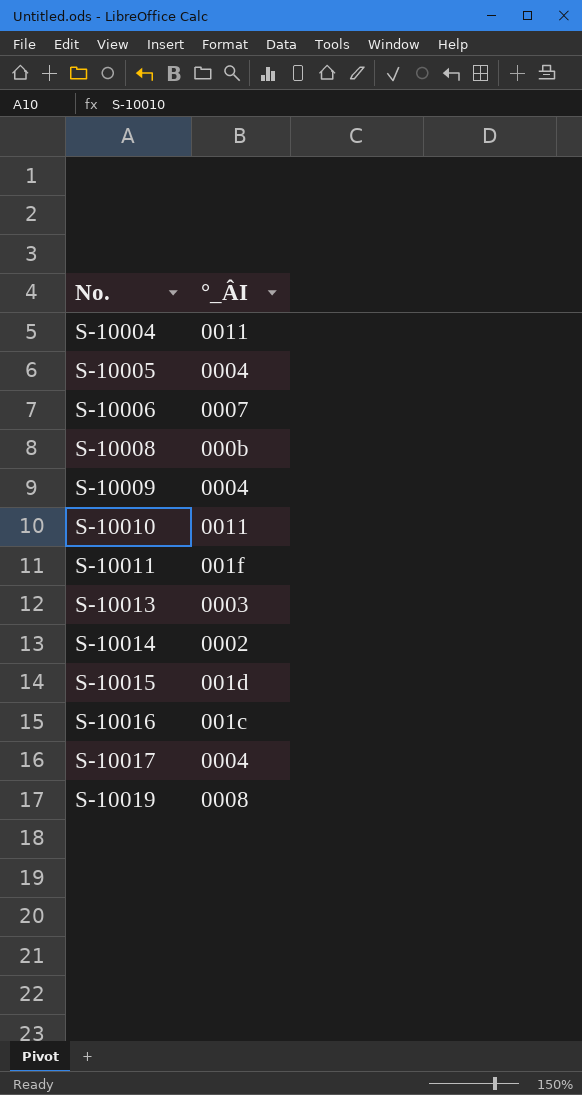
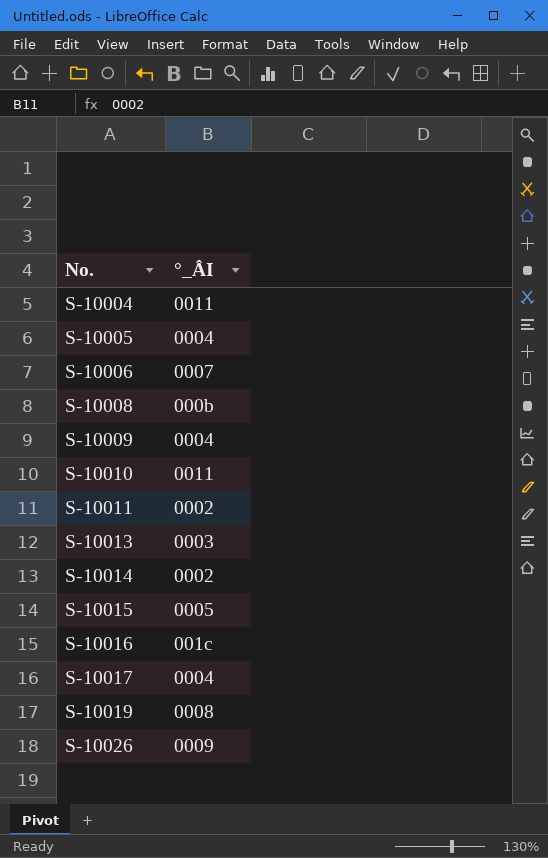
S-10011 | °_ÂI: 001f -> 0002
S-10015 | °_ÂI: 001d -> 0005
row S-10026: none -> 0009

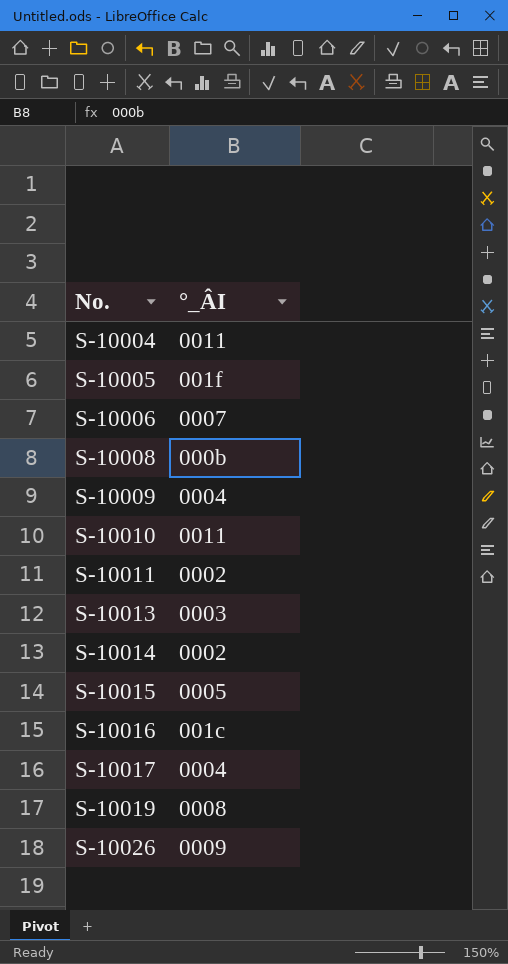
S-10005 | °_ÂI: 0004 -> 001f

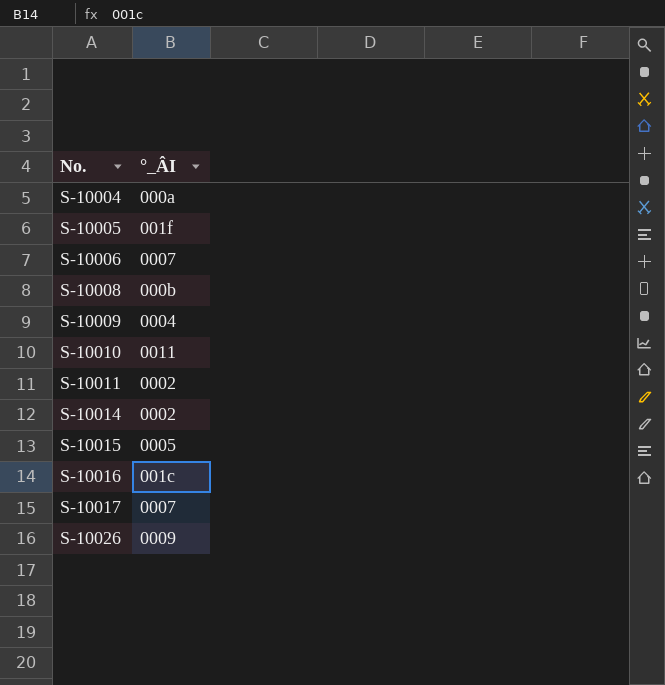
row S-10013: 0003 -> none
row S-10019: 0008 -> none
S-10004 | °_ÂI: 0011 -> 000a
S-10017 | °_ÂI: 0004 -> 0007

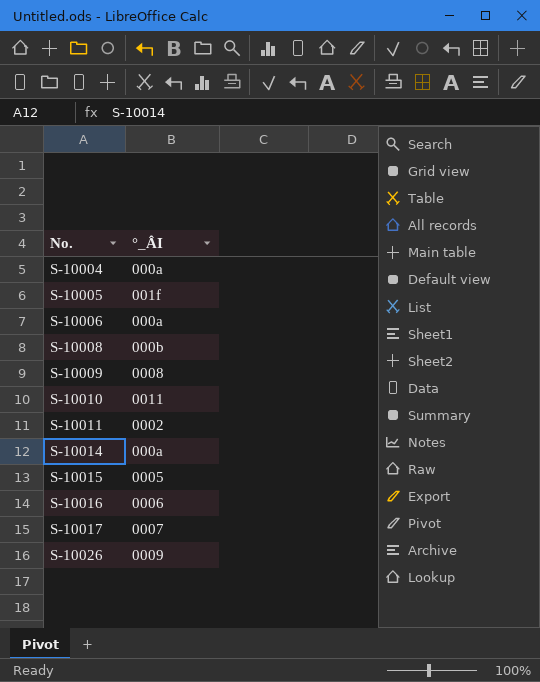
S-10006 | °_ÂI: 0007 -> 000a
S-10009 | °_ÂI: 0004 -> 0008
S-10014 | °_ÂI: 0002 -> 000a
S-10016 | °_ÂI: 001c -> 0006

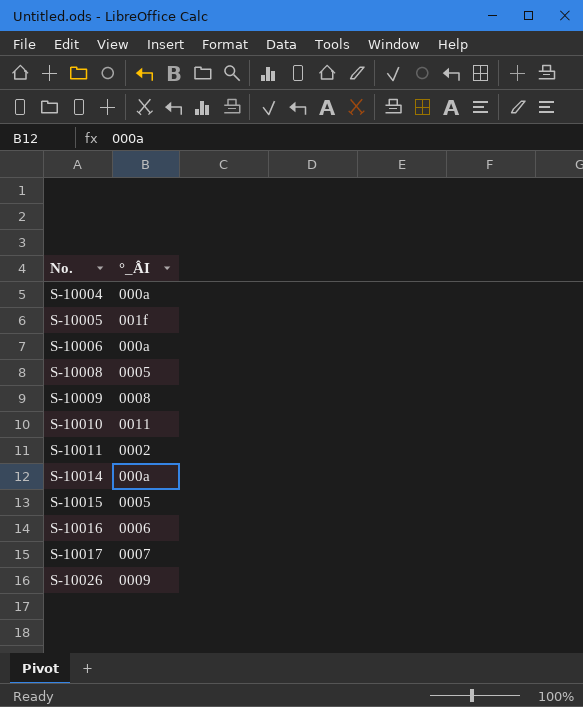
S-10008 | °_ÂI: 000b -> 0005

